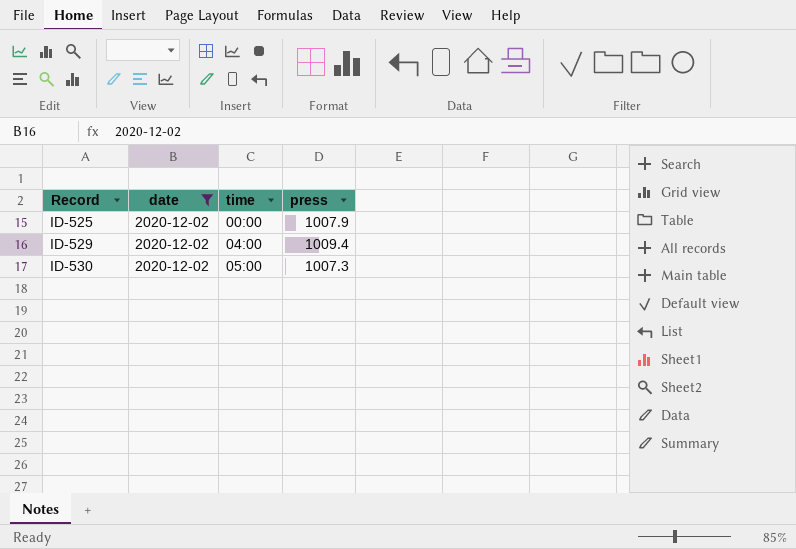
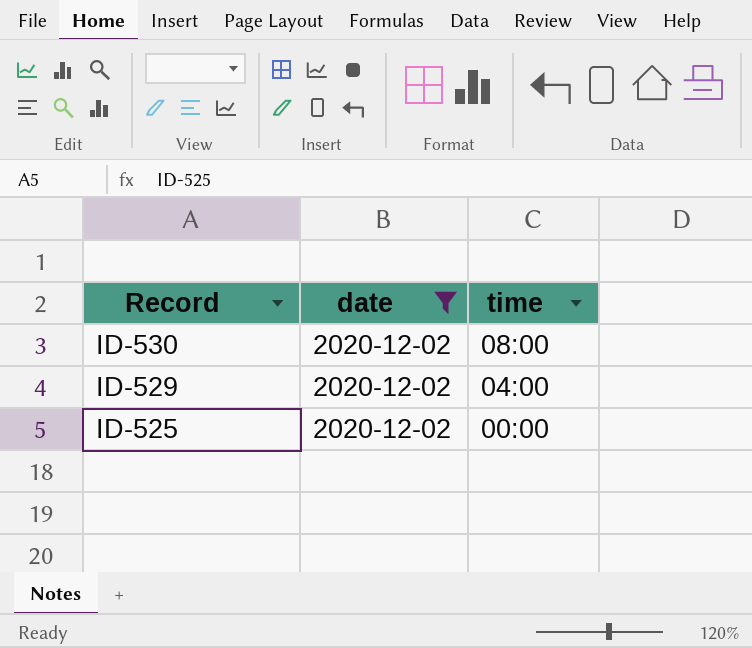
row order: Record ascending -> Record descending
column press | position: 4 -> none
ID-530 | time: 05:00 -> 08:00

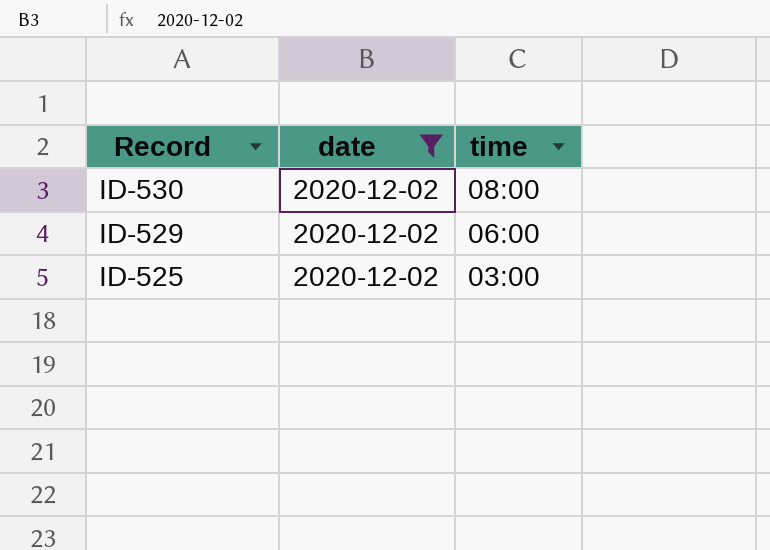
ID-529 | time: 04:00 -> 06:00
ID-525 | time: 00:00 -> 03:00

